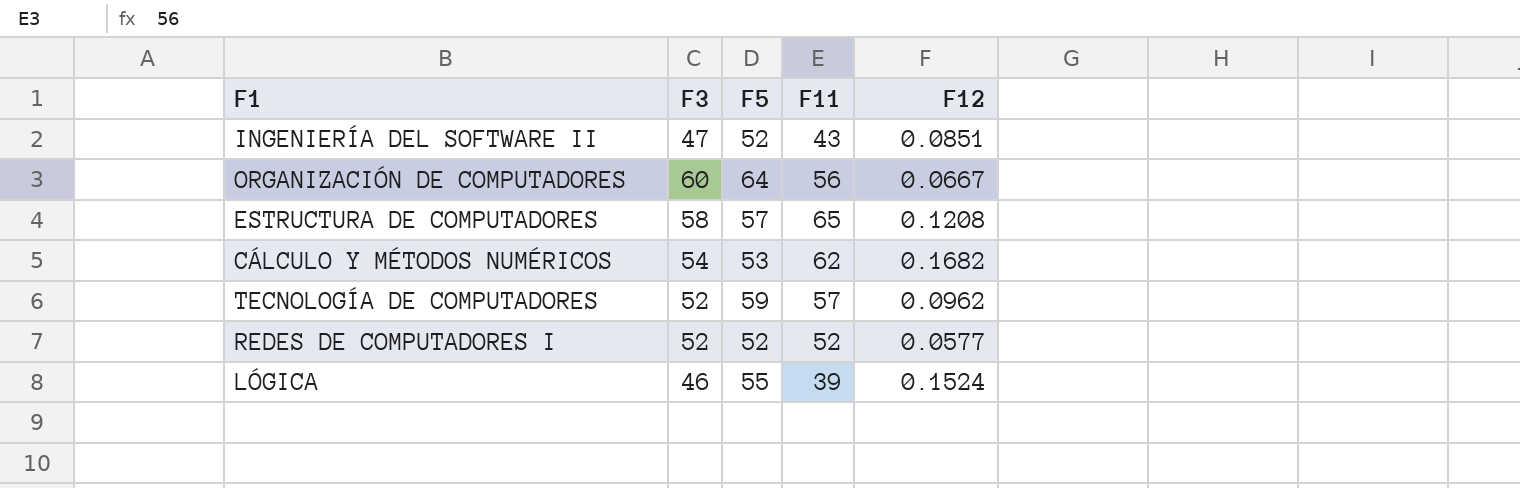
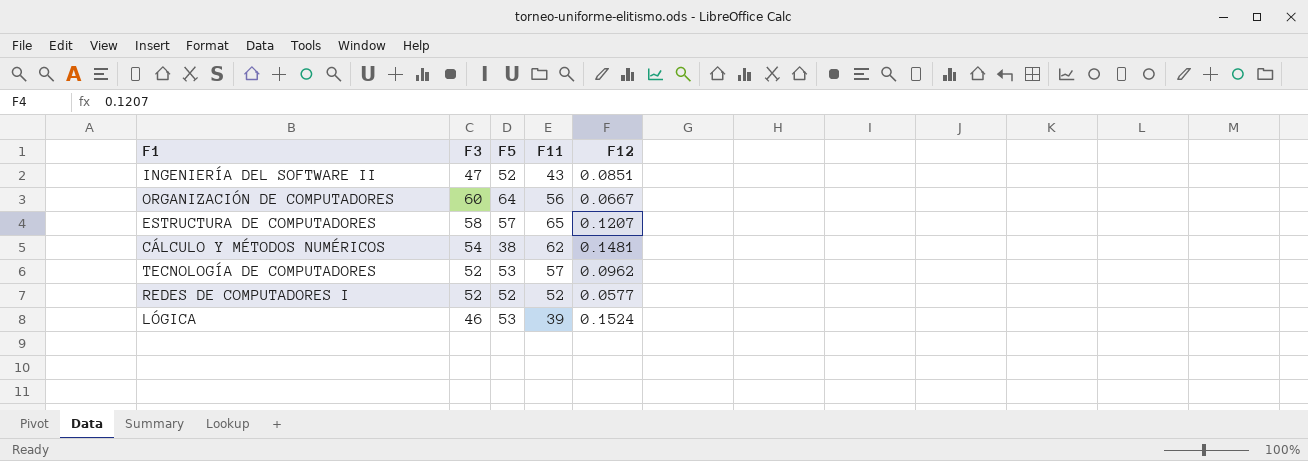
ESTRUCTURA DE COMPUTADORES | F12: 0.1208 -> 0.1207
CÁLCULO Y MÉTODOS NUMÉRICOS | F5: 53 -> 38
CÁLCULO Y MÉTODOS NUMÉRICOS | F12: 0.1682 -> 0.1481
TECNOLOGÍA DE COMPUTADORES | F5: 59 -> 53
LÓGICA | F5: 55 -> 53

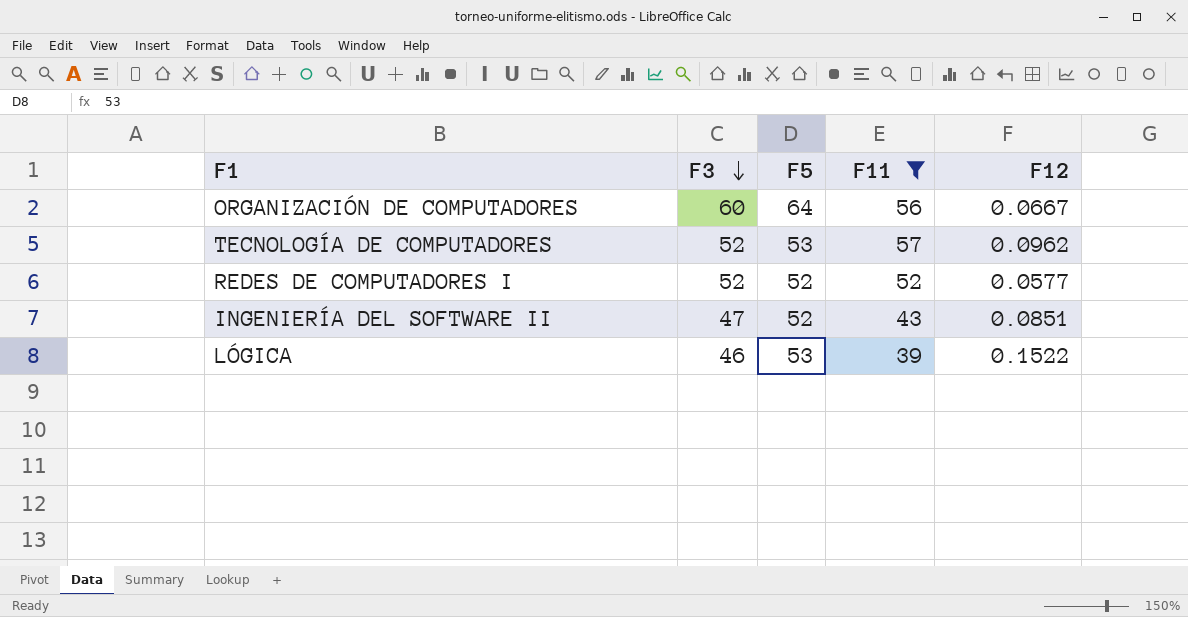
filter: none -> F11 <= 57
row order: none -> F3 descending
LÓGICA | F12: 0.1524 -> 0.1522

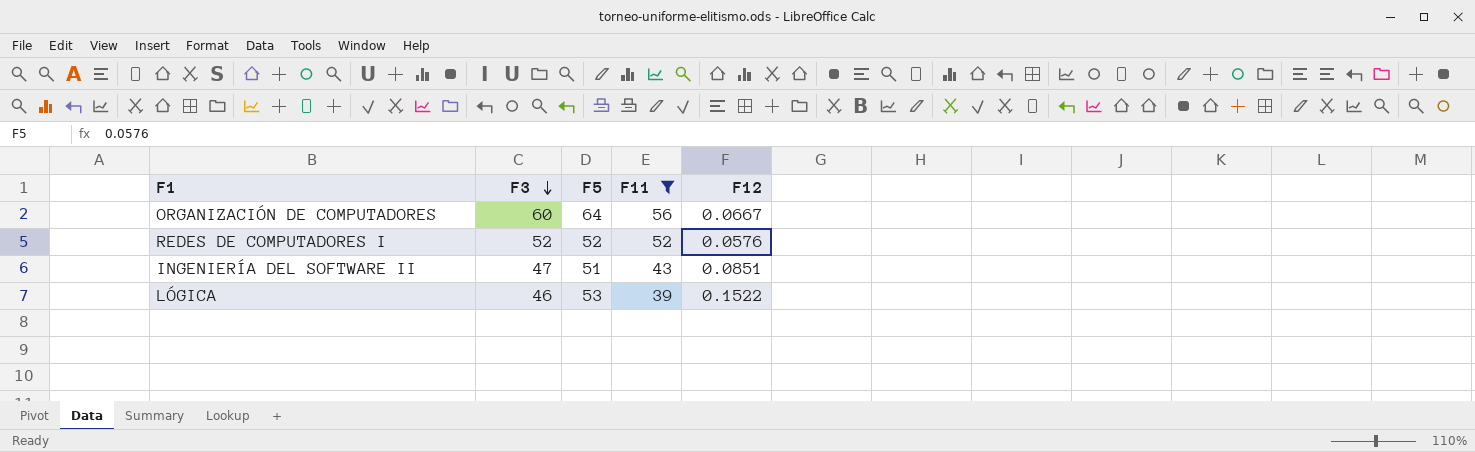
row TECNOLOGÍA DE COMPUTADORES: 52 | 53 | 57 | 0.0962 -> none
REDES DE COMPUTADORES I | F12: 0.0577 -> 0.0576
INGENIERÍA DEL SOFTWARE II | F5: 52 -> 51

